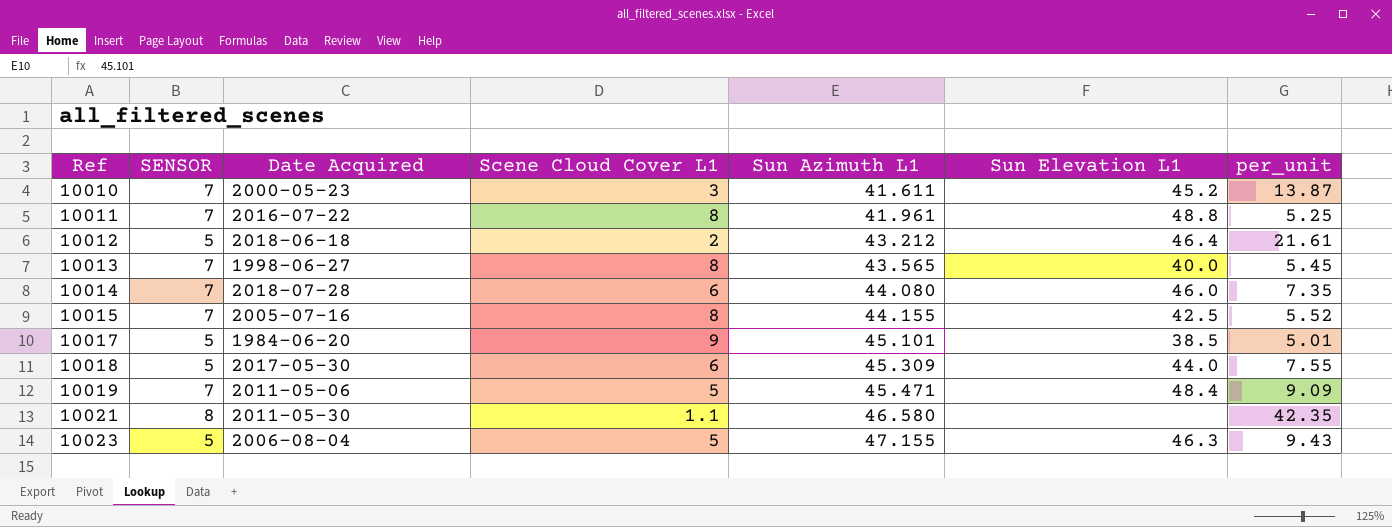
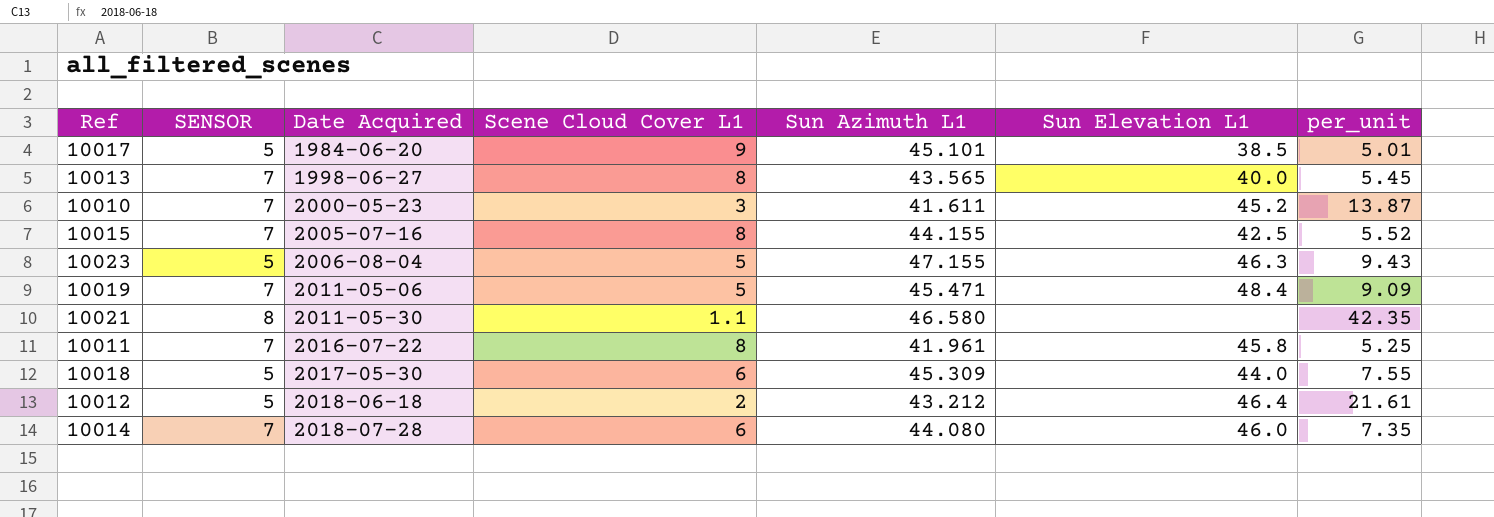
row order: Ref ascending -> Date Acquired ascending
10011 | Sun Elevation L1: 48.8 -> 45.8

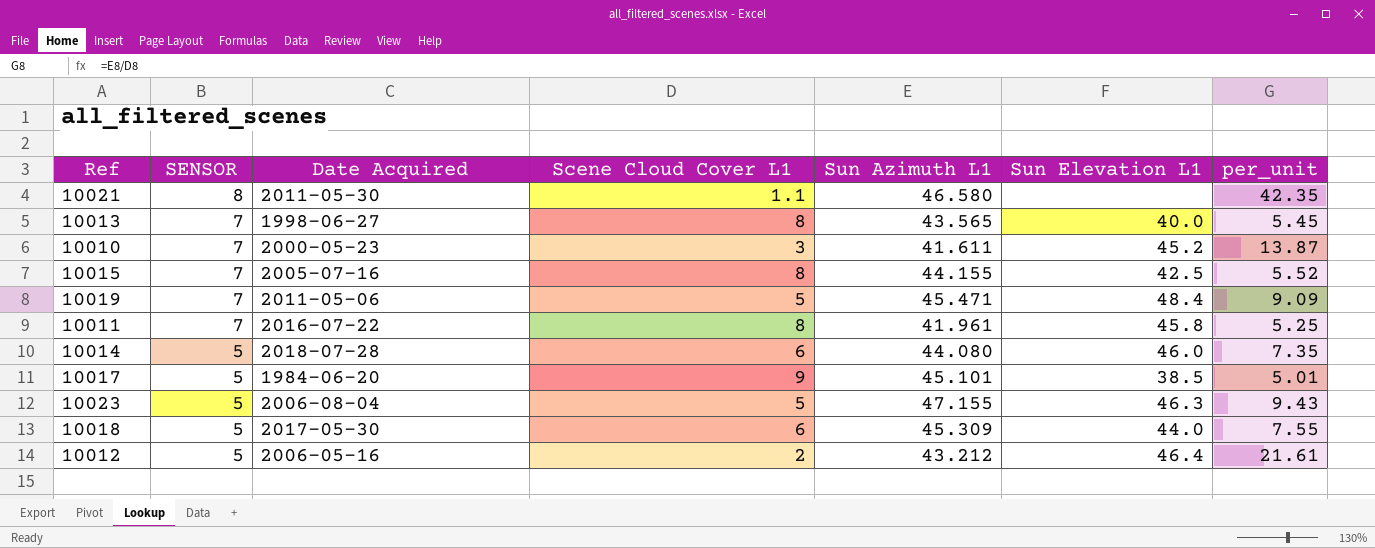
row order: Date Acquired ascending -> SENSOR descending
10014 | SENSOR: 7 -> 5
10012 | Date Acquired: 2018-06-18 -> 2006-05-16

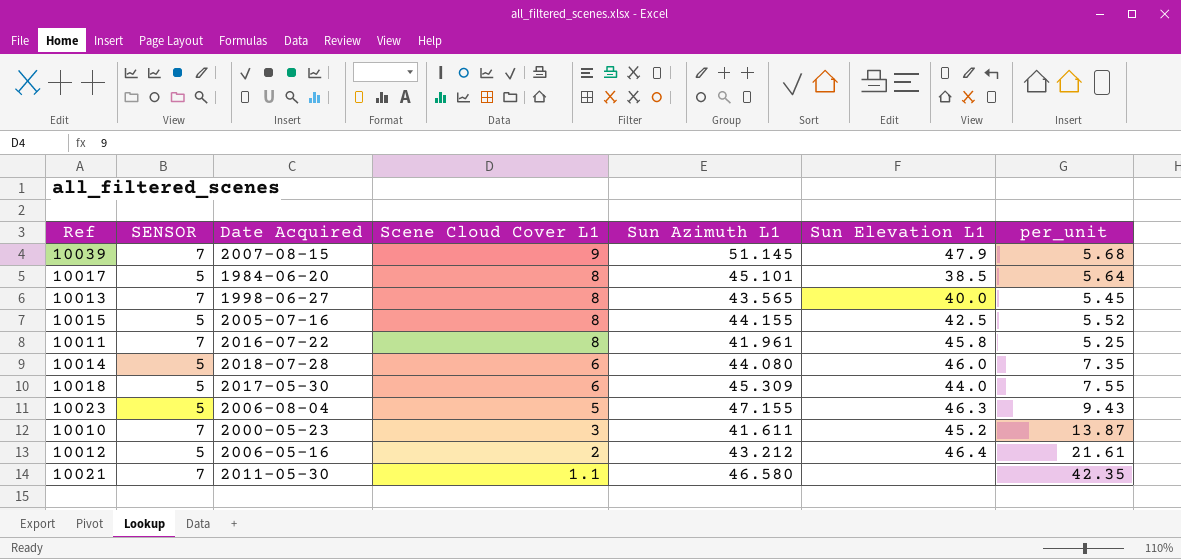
row order: SENSOR descending -> Scene Cloud Cover L1 descending
row 10019: 7 | 2011-05-06 | 5 | 45.471 | 48.4 | 9.09 -> none
row 10039: none -> 7 | 2007-08-15 | 9 | 51.145 | 47.9 | 5.68
10017 | Scene Cloud Cover L1: 9 -> 8
10017 | per_unit: 5.01 -> 5.64
10015 | SENSOR: 7 -> 5
10021 | SENSOR: 8 -> 7

